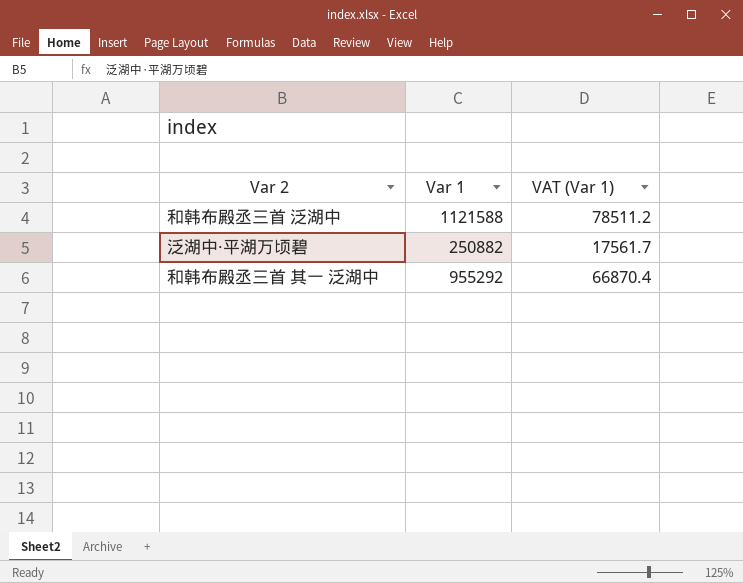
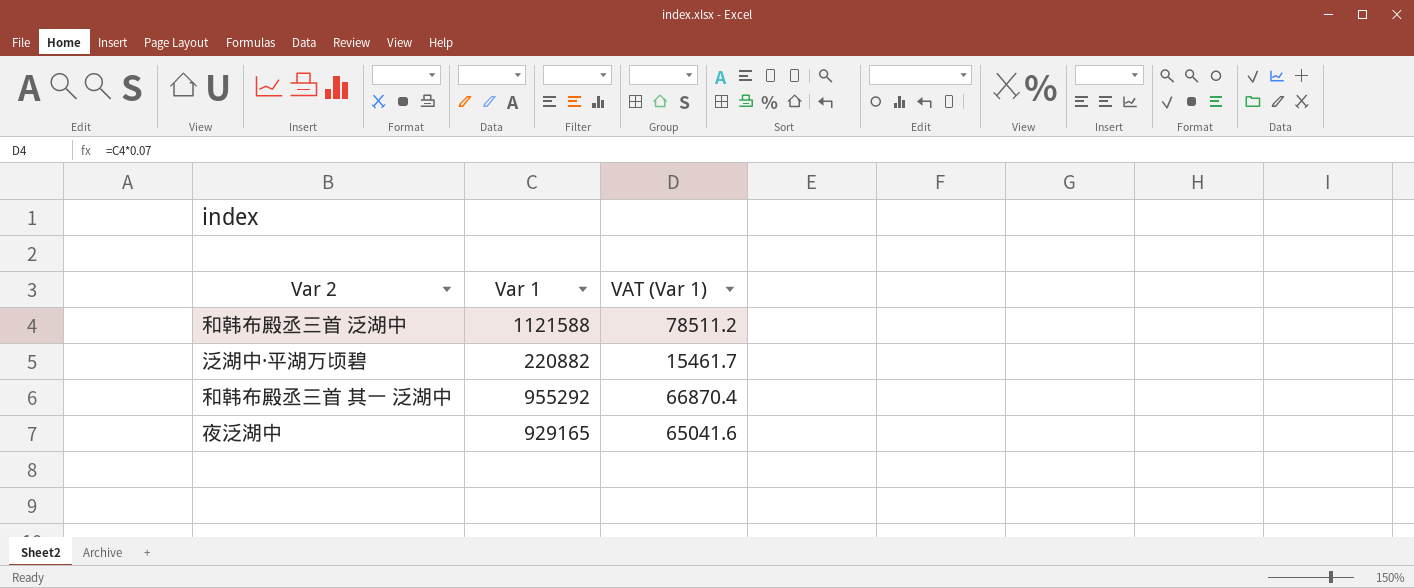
泛湖中·平湖万顷碧 | Var 1: 250882 -> 220882
泛湖中·平湖万顷碧 | VAT (Var 1): 17561.7 -> 15461.7
row 夜泛湖中: none -> 929165 | 65041.6

